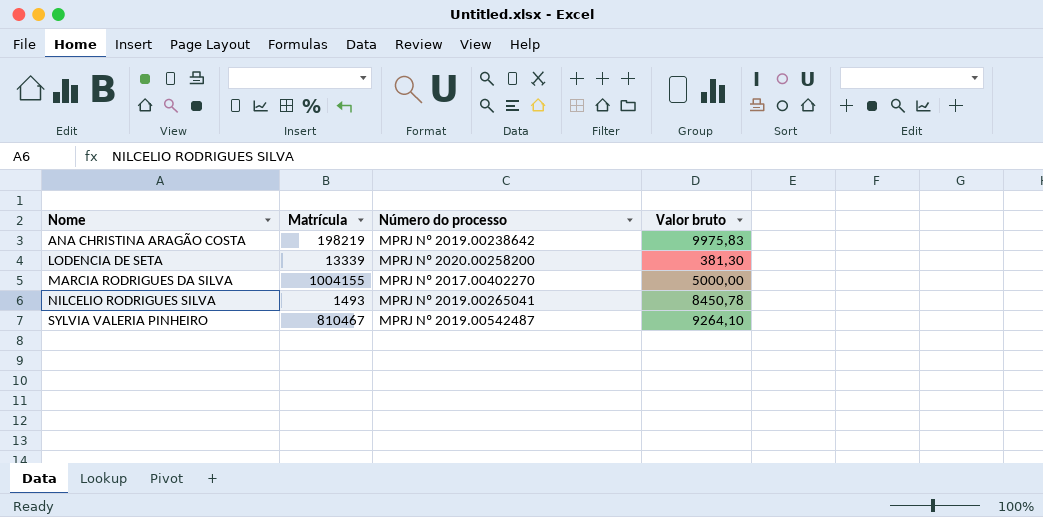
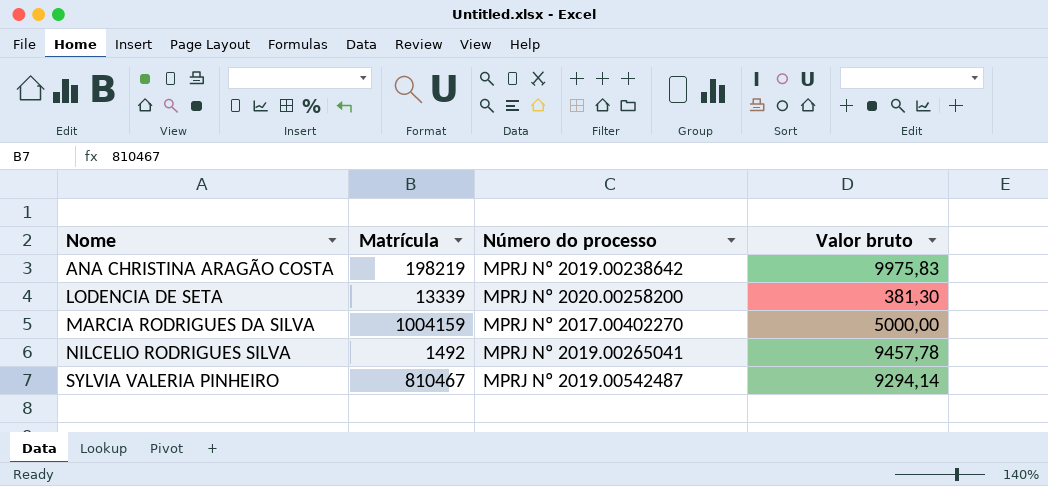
MARCIA RODRIGUES DA SILVA | Matrícula: 1004155 -> 1004159
NILCELIO RODRIGUES SILVA | Matrícula: 1493 -> 1492
NILCELIO RODRIGUES SILVA | Valor bruto: 8450,78 -> 9457,78
SYLVIA VALERIA PINHEIRO | Valor bruto: 9264,10 -> 9294,14

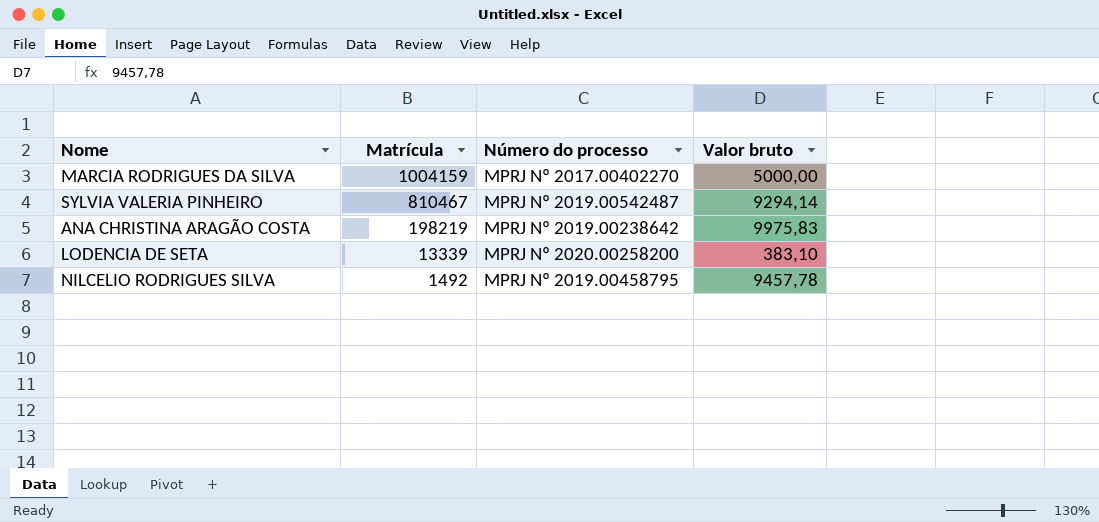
row order: Nome ascending -> Matrícula descending
LODENCIA DE SETA | Valor bruto: 381,30 -> 383,10
NILCELIO RODRIGUES SILVA | Número do processo: MPRJ Nº 2019.00265041 -> MPRJ Nº 2019.00458795

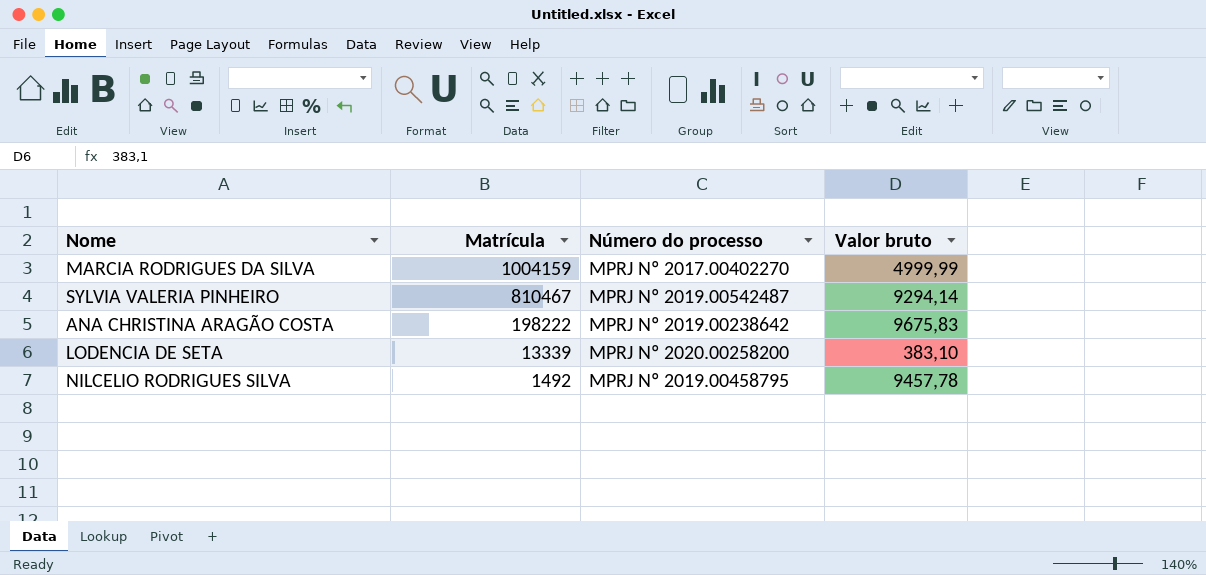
MARCIA RODRIGUES DA SILVA | Valor bruto: 5000,00 -> 4999,99
ANA CHRISTINA ARAGÃO COSTA | Matrícula: 198219 -> 198222
ANA CHRISTINA ARAGÃO COSTA | Valor bruto: 9975,83 -> 9675,83

